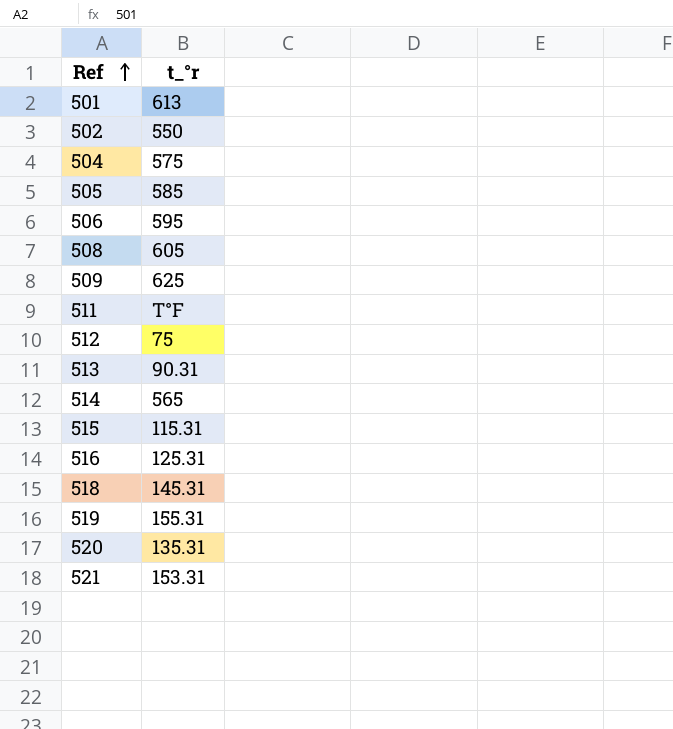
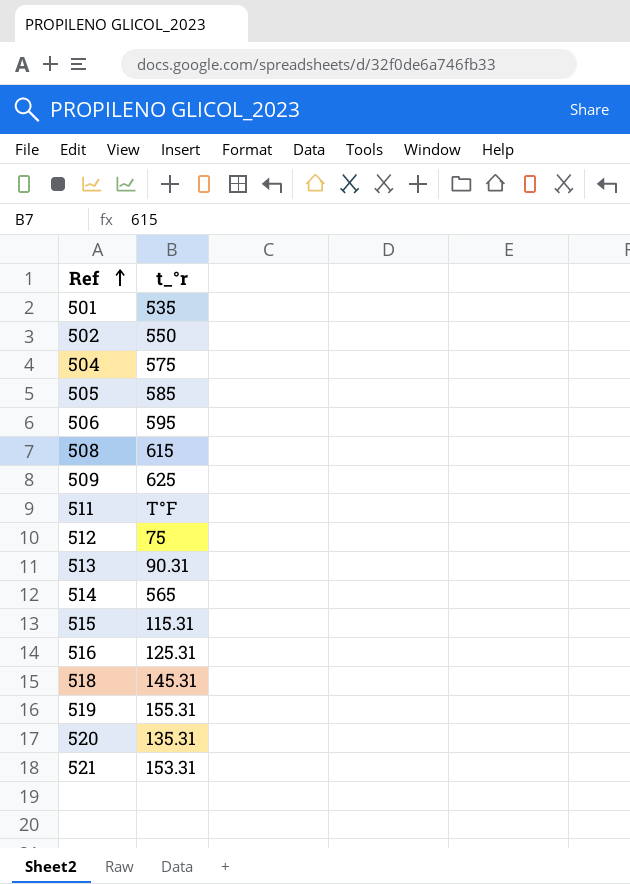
501 | t_°r: 613 -> 535
508 | t_°r: 605 -> 615

